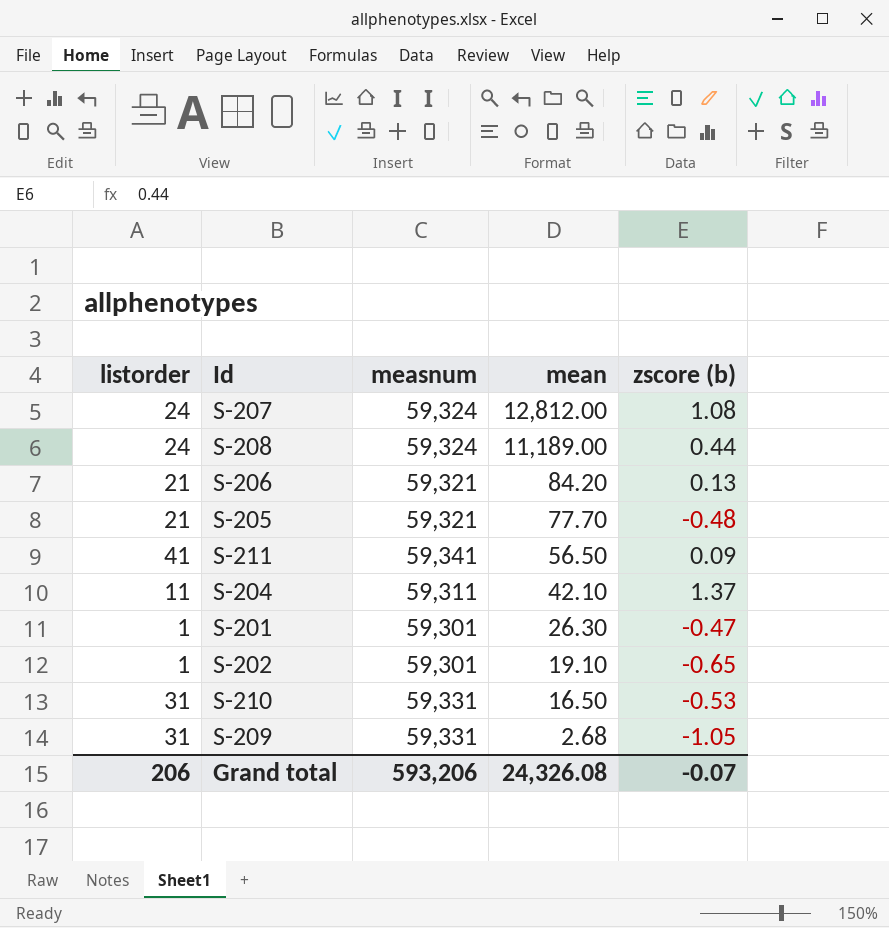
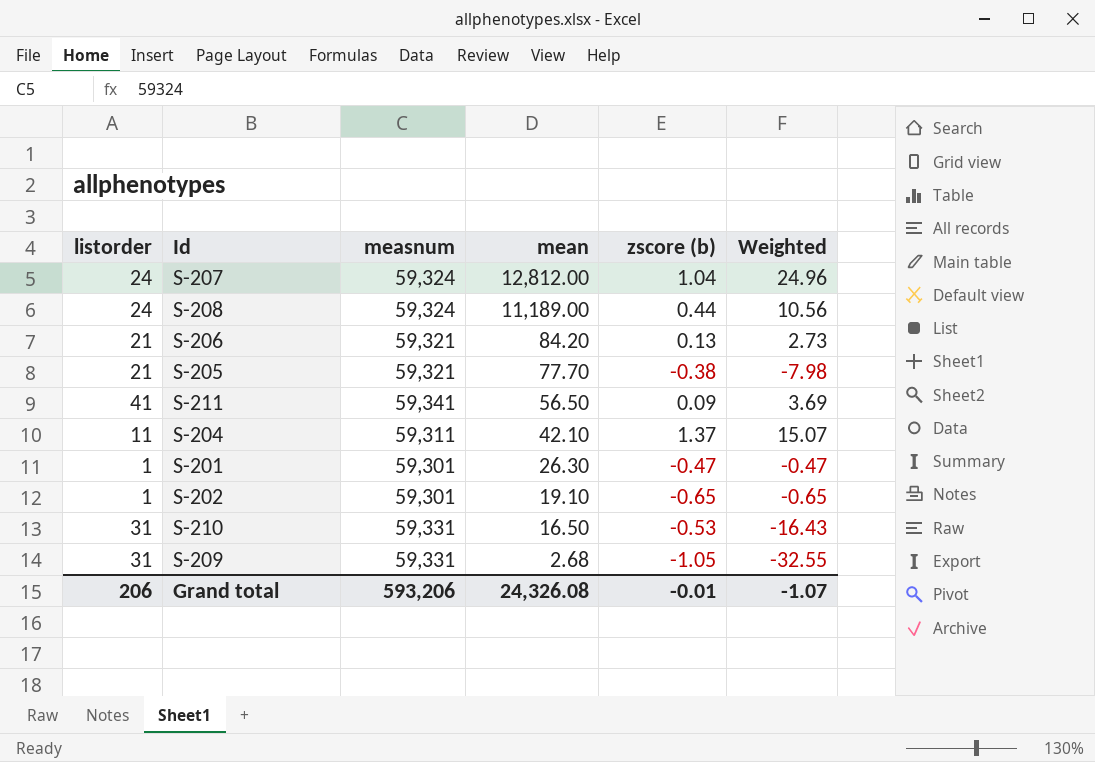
column Weighted | formula: none -> [listorder] * [zscore (b)]
S-207 | zscore (b): 1.08 -> 1.04
S-205 | zscore (b): -0.48 -> -0.38
Grand total | zscore (b): -0.07 -> -0.01

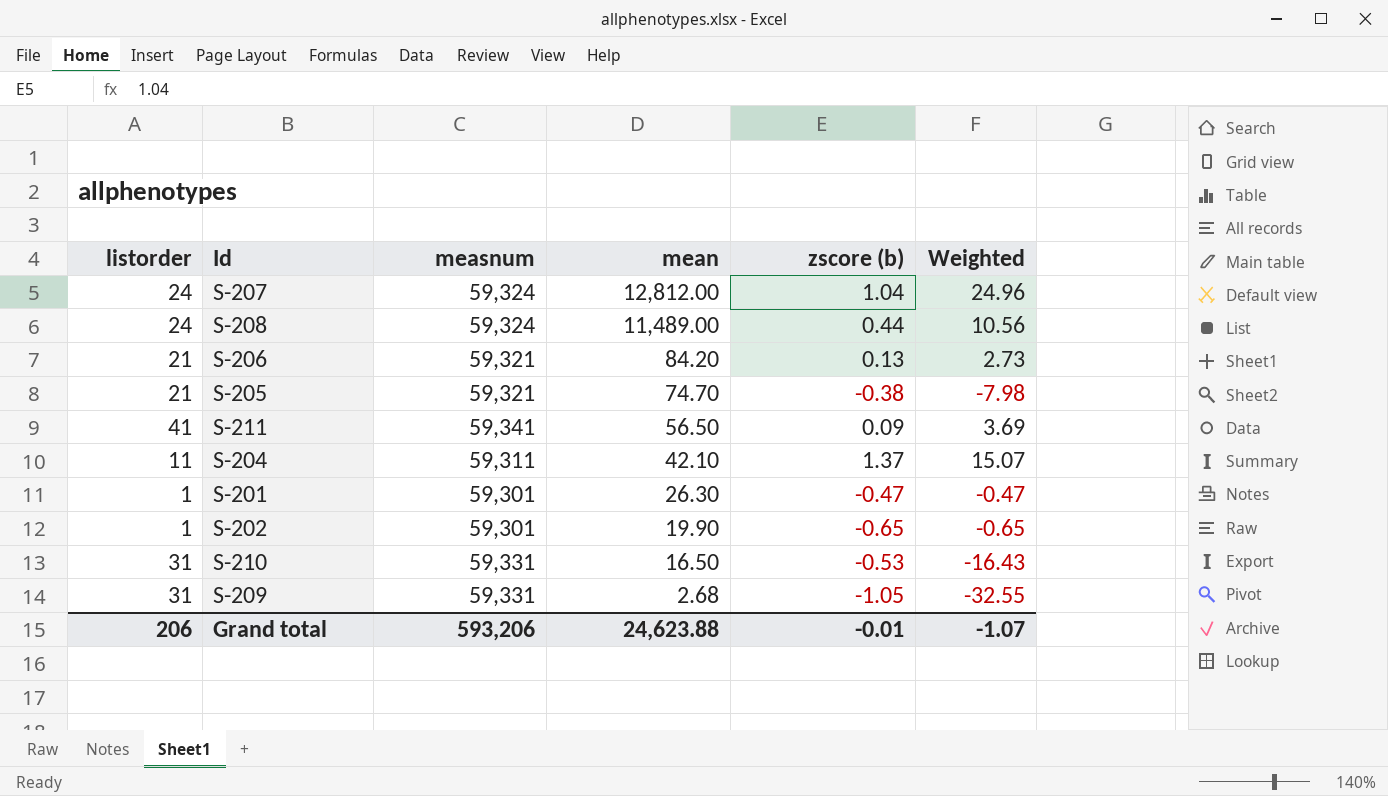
S-208 | mean: 11,189.00 -> 11,489.00
S-205 | mean: 77.70 -> 74.70
S-202 | mean: 19.10 -> 19.90
Grand total | mean: 24,326.08 -> 24,623.88

